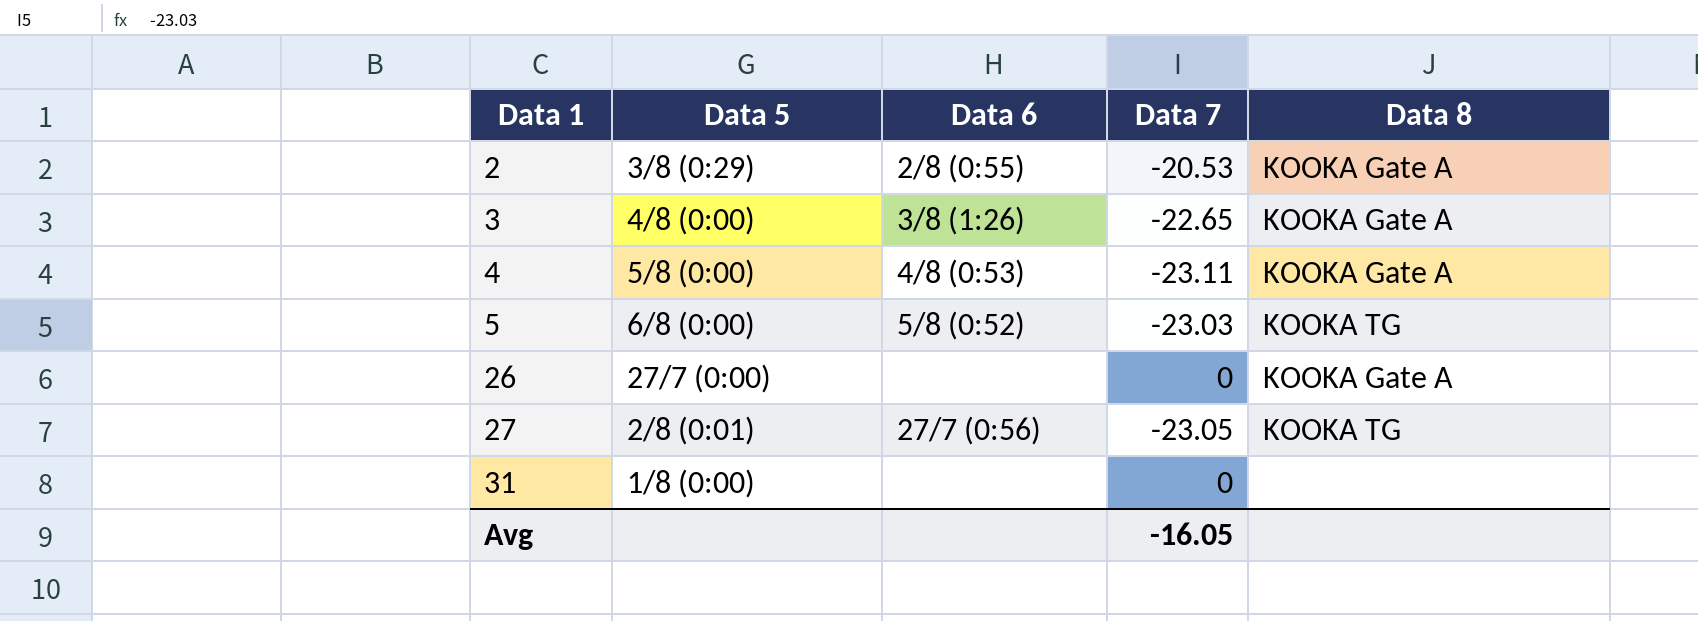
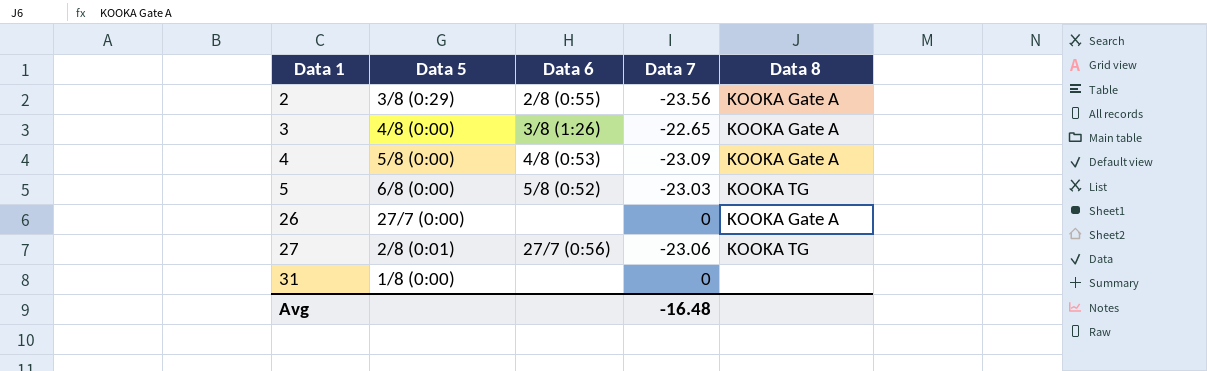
2 | Data 7: -20.53 -> -23.56
4 | Data 7: -23.11 -> -23.09
27 | Data 7: -23.05 -> -23.06
Avg | Data 7: -16.05 -> -16.48

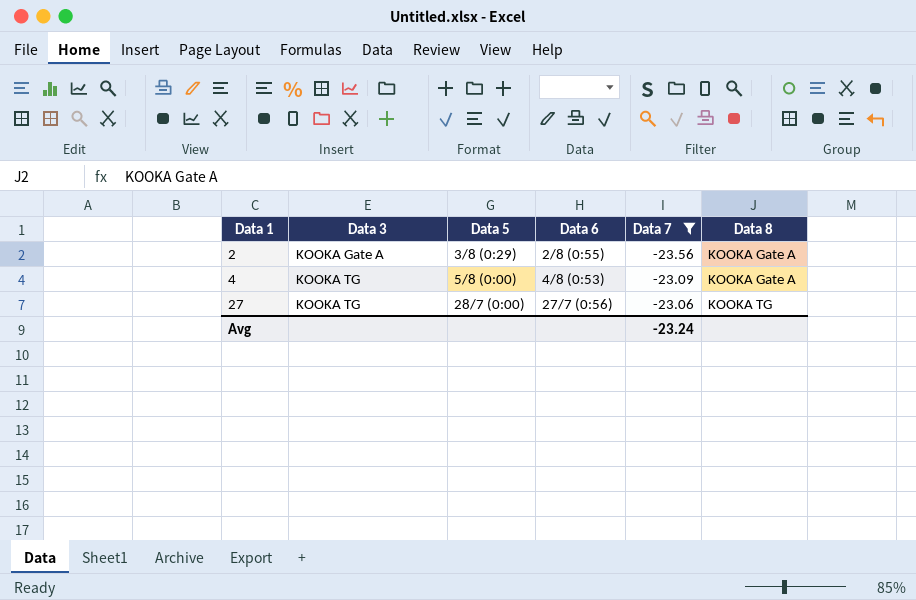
filter: none -> Data 7 <= -23.06
column Data 3 | position: none -> 2
27 | Data 5: 2/8 (0:01) -> 28/7 (0:00)
Avg | Data 7: -16.48 -> -23.24

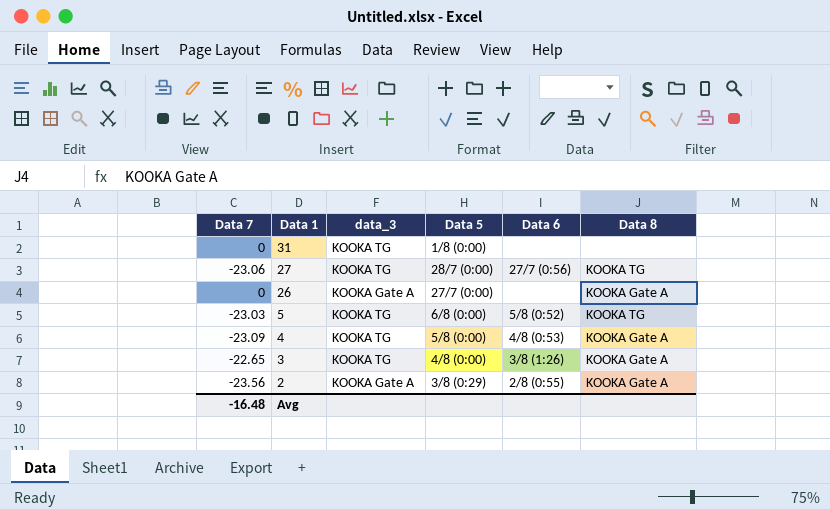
filter: Data 7 <= -23.06 -> none
row order: Data 1 ascending -> Data 1 descending
column Data 7 | position: 5 -> 1
column name: Data 3 -> data_3
Avg | Data 7: -23.24 -> -16.48

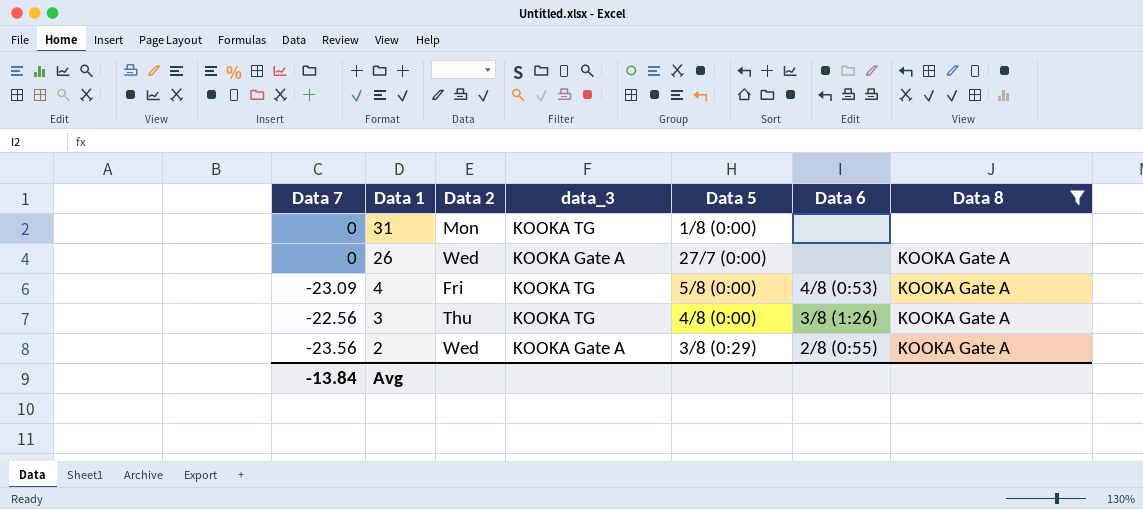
filter: none -> Data 8 != KOOKA TG
column Data 2 | position: none -> 3
3 | Data 7: -22.65 -> -22.56
Avg | Data 7: -16.48 -> -13.84

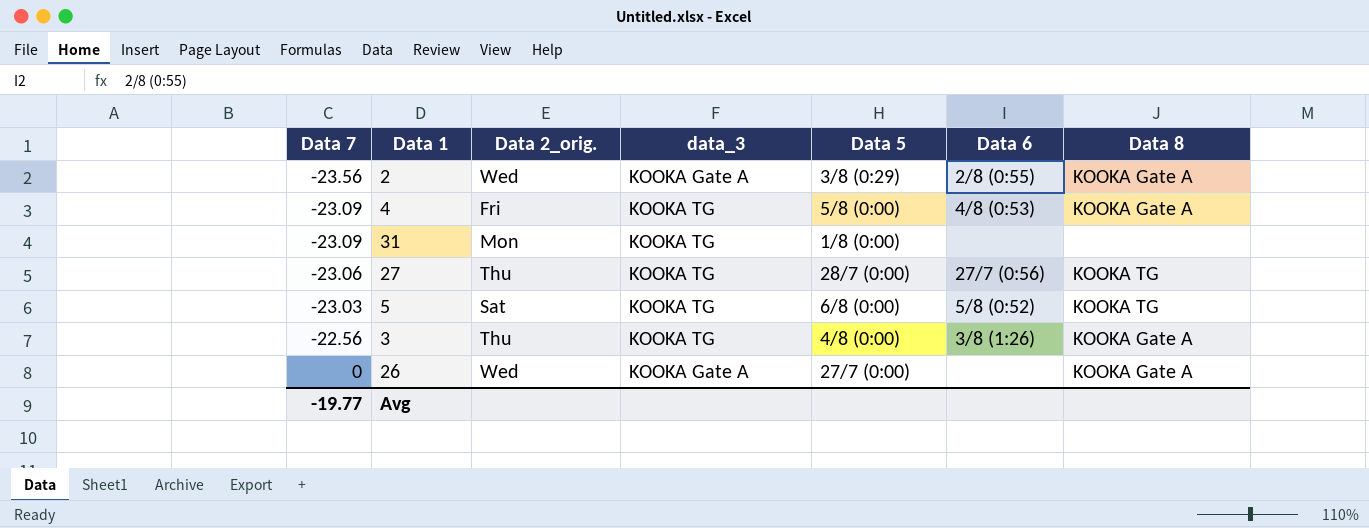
filter: Data 8 != KOOKA TG -> none
row order: Data 1 descending -> Data 7 ascending
column name: Data 2 -> Data 2_orig.
31 | Data 7: 0 -> -23.09
Avg | Data 7: -13.84 -> -19.77

